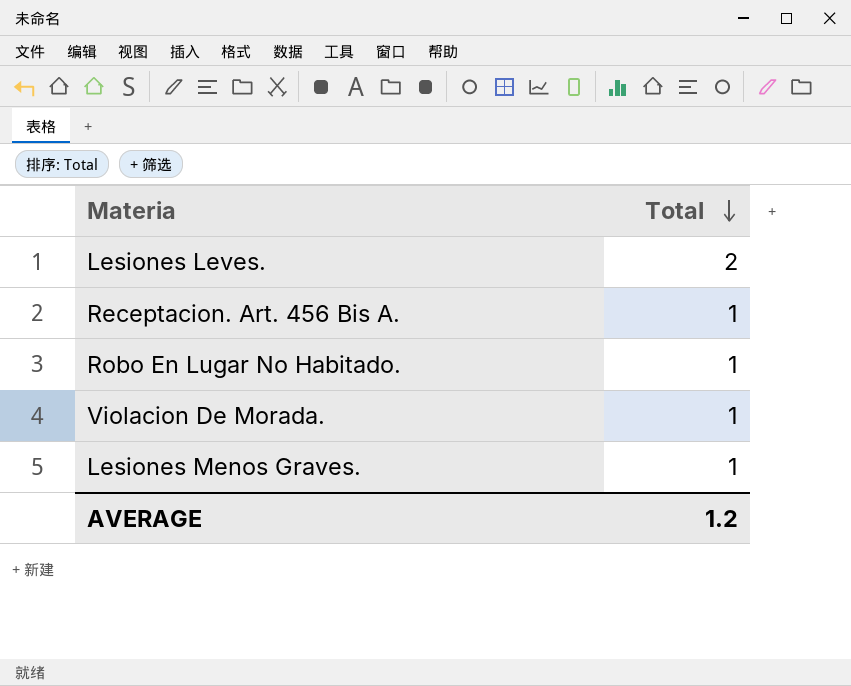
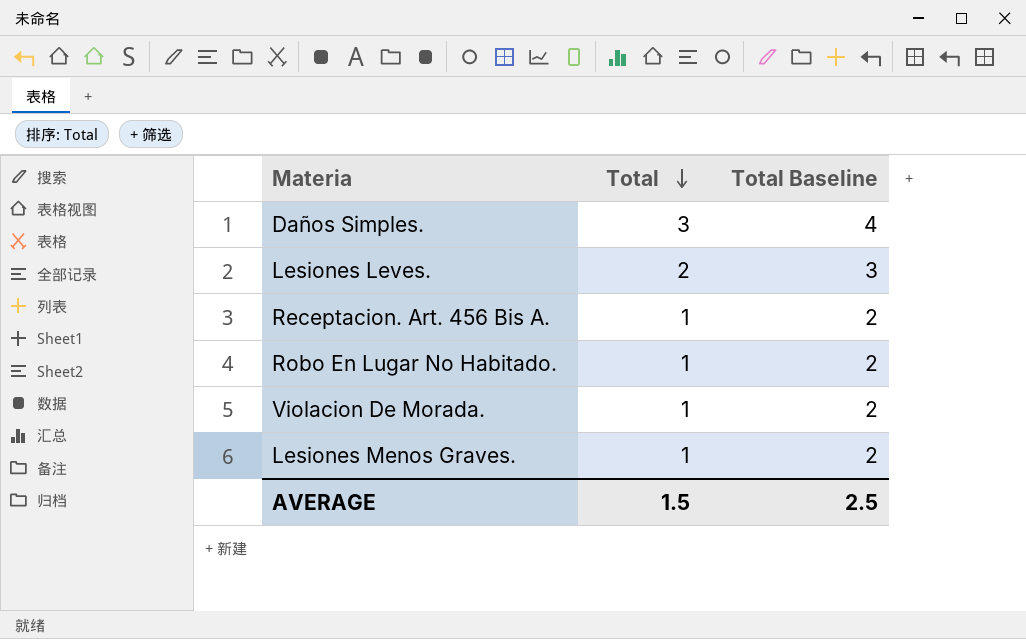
column Total Baseline | formula: none -> [Total] + 1
row Daños Simples.: none -> 3 | 4
AVERAGE | Total: 1.2 -> 1.5

